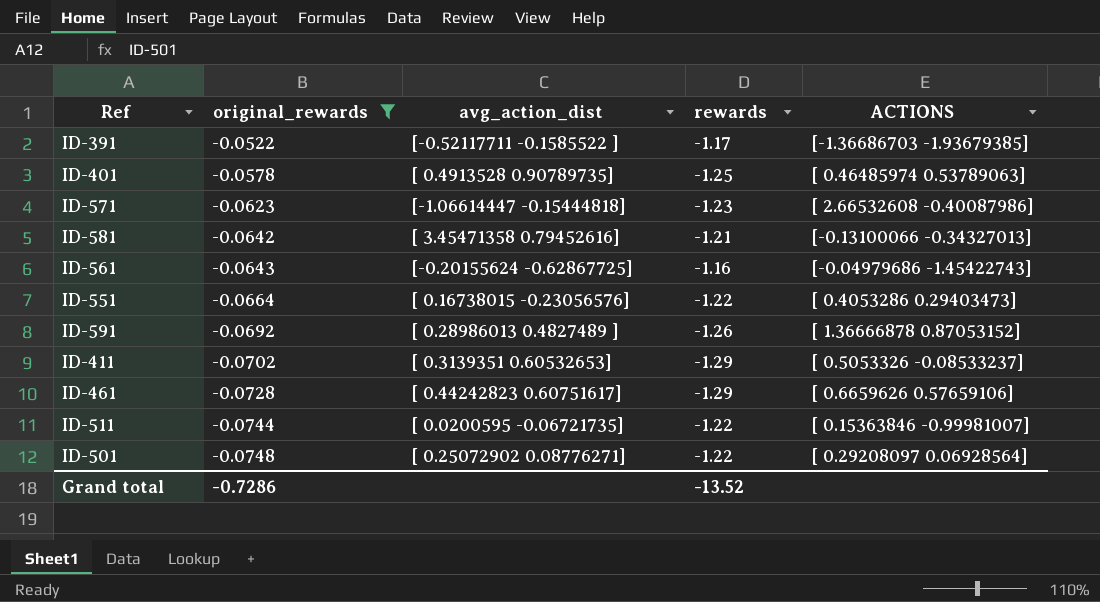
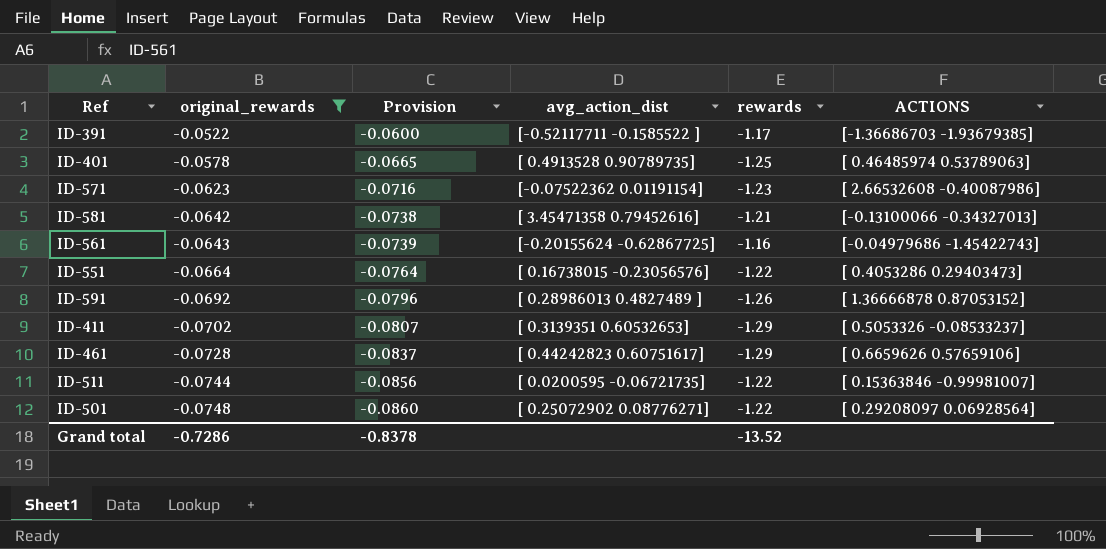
column Provision | formula: none -> [original_rewards] * 1.15
ID-571 | avg_action_dist: [-1.06614447 -0.15444818] -> [-0.07522362 0.01191154]

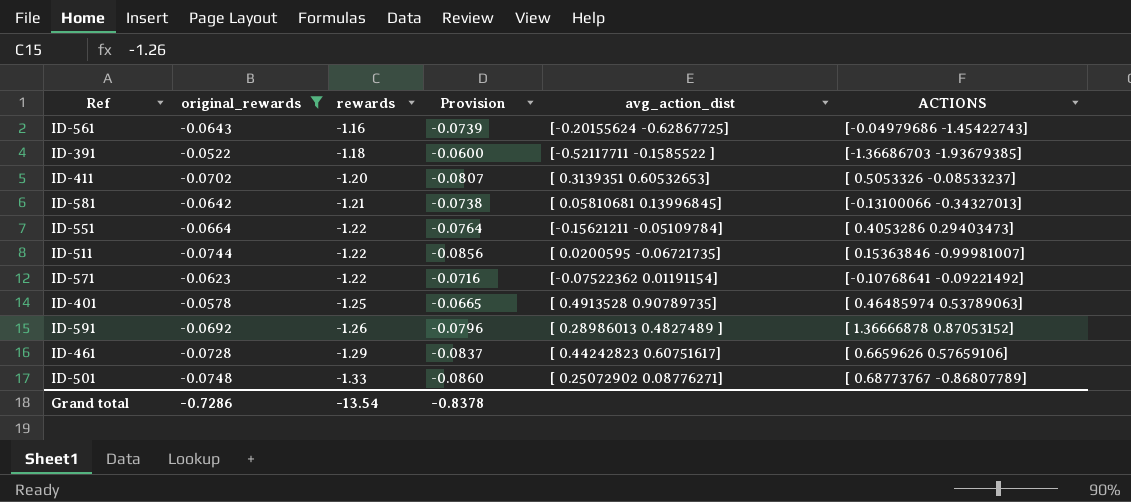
row order: original_rewards descending -> rewards descending
column rewards | position: 5 -> 3
ID-391 | rewards: -1.17 -> -1.18
ID-411 | rewards: -1.29 -> -1.20
ID-581 | avg_action_dist: [ 3.45471358 0.79452616] -> [ 0.05810681 0.13996845]
ID-551 | avg_action_dist: [ 0.16738015 -0.23056576] -> [-0.15621211 -0.05109784]
ID-571 | rewards: -1.23 -> -1.22
ID-571 | ACTIONS: [ 2.66532608 -0.40087986] -> [-0.10768641 -0.09221492]
ID-501 | rewards: -1.22 -> -1.33
ID-501 | ACTIONS: [ 0.29208097 0.06928564] -> [ 0.68773767 -0.86807789]
Grand total | rewards: -13.52 -> -13.54

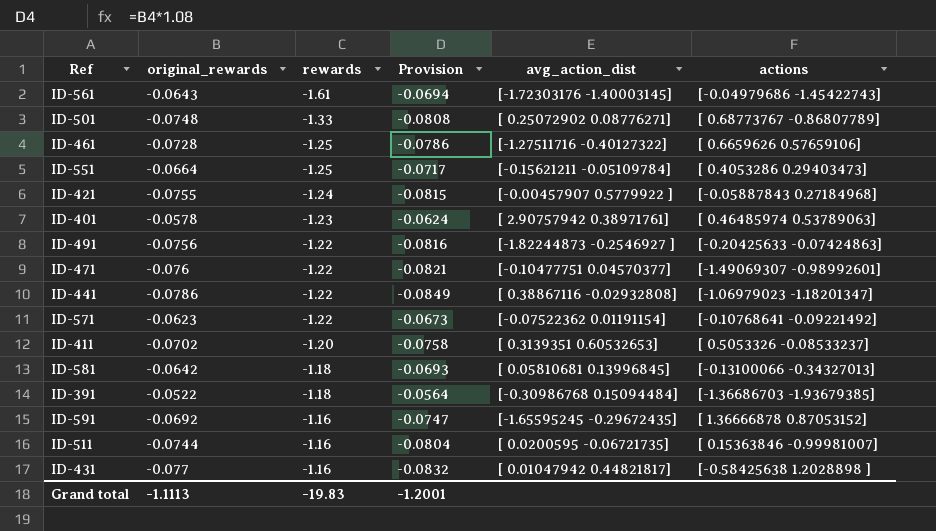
filter: original_rewards >= -0.0748 -> none
row order: rewards descending -> rewards ascending
column Provision | formula: [original_rewards] * 1.15 -> [original_rewards] * 1.08
column name: ACTIONS -> actions
ID-561 | rewards: -1.16 -> -1.61
ID-561 | avg_action_dist: [-0.20155624 -0.62867725] -> [-1.72303176 -1.40003145]
ID-461 | rewards: -1.29 -> -1.25
ID-461 | avg_action_dist: [ 0.44242823 0.60751617] -> [-1.27511716 -0.40127322]
ID-551 | rewards: -1.22 -> -1.25
ID-401 | rewards: -1.25 -> -1.23
ID-401 | avg_action_dist: [ 0.4913528 0.90789735] -> [ 2.90757942 0.38971761]
ID-581 | rewards: -1.21 -> -1.18
ID-391 | avg_action_dist: [-0.52117711 -0.1585522 ] -> [-0.30986768 0.15094484]
ID-591 | rewards: -1.26 -> -1.16
ID-591 | avg_action_dist: [ 0.28986013 0.4827489 ] -> [-1.65595245 -0.29672435]
ID-511 | rewards: -1.22 -> -1.16
Grand total | original_rewards: -0.7286 -> -1.1113
Grand total | rewards: -13.54 -> -19.83
Grand total | Provision: -0.8378 -> -1.2001

